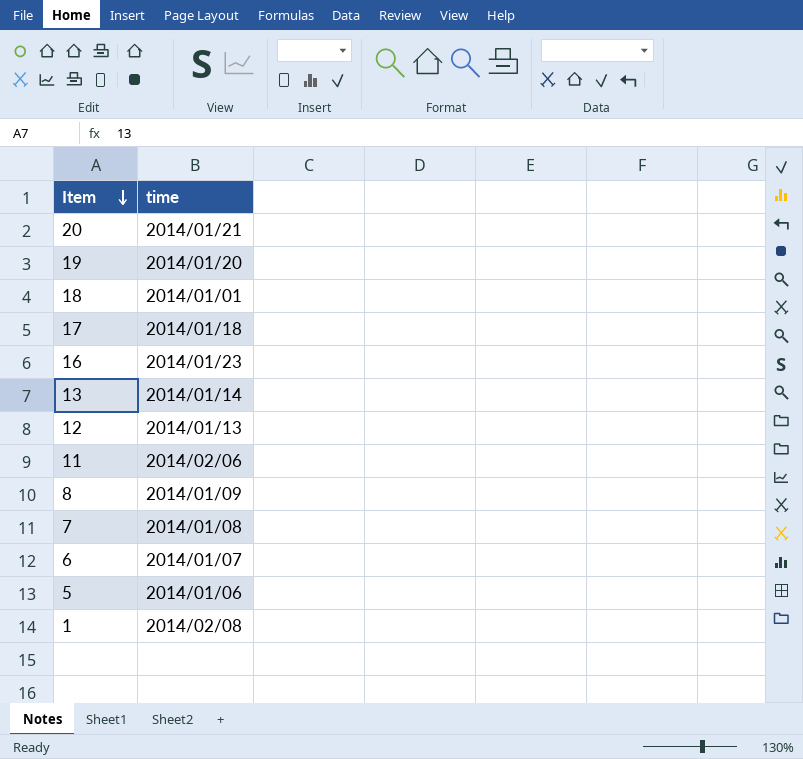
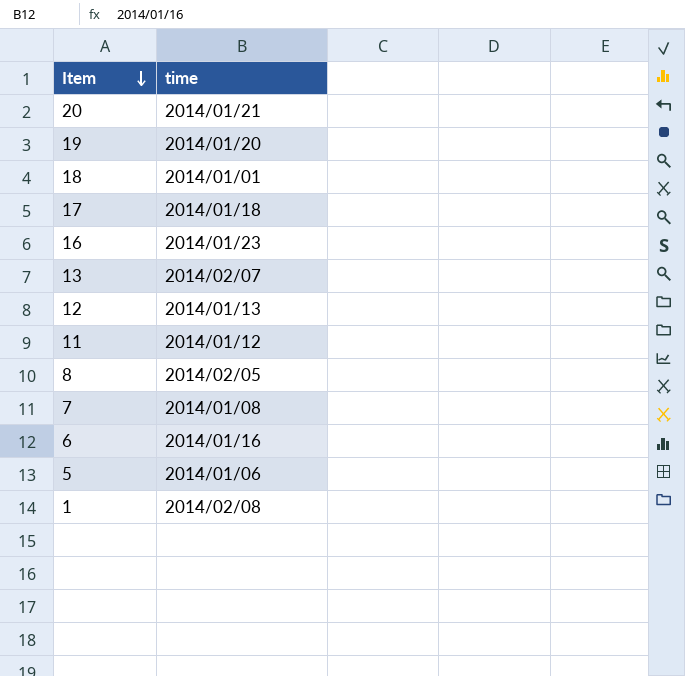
13 | time: 2014/01/14 -> 2014/02/07
11 | time: 2014/02/06 -> 2014/01/12
8 | time: 2014/01/09 -> 2014/02/05
6 | time: 2014/01/07 -> 2014/01/16

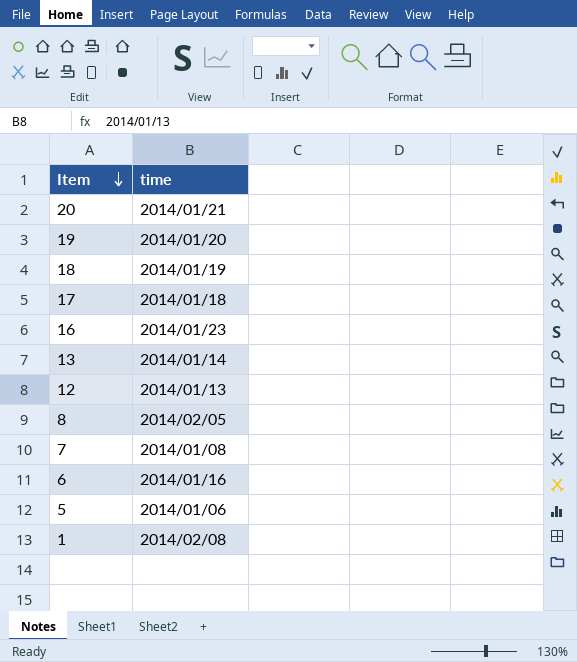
row 11: 2014/01/12 -> none
18 | time: 2014/01/01 -> 2014/01/19
13 | time: 2014/02/07 -> 2014/01/14

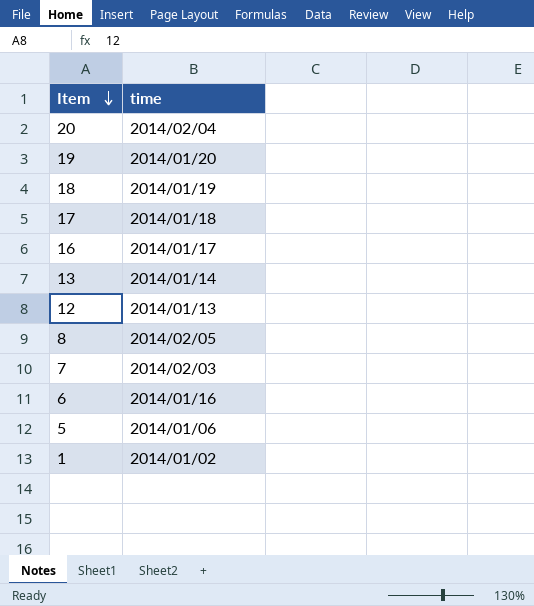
20 | time: 2014/01/21 -> 2014/02/04
16 | time: 2014/01/23 -> 2014/01/17
7 | time: 2014/01/08 -> 2014/02/03
1 | time: 2014/02/08 -> 2014/01/02

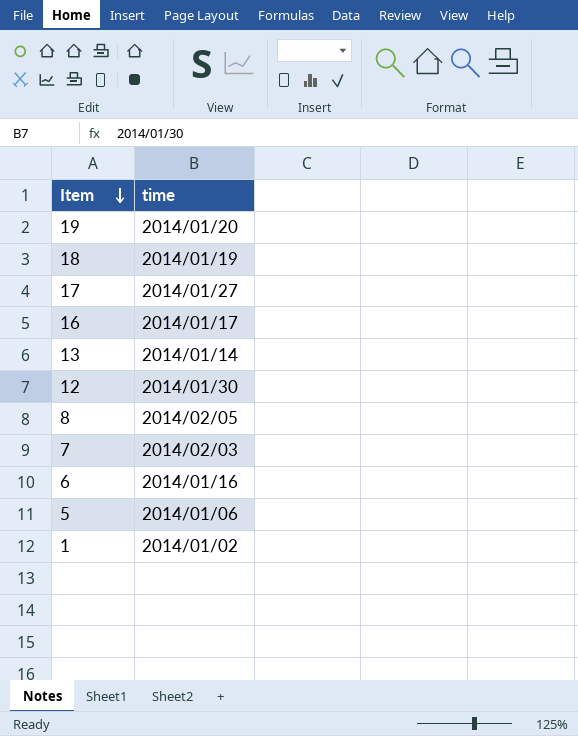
row 20: 2014/02/04 -> none
17 | time: 2014/01/18 -> 2014/01/27
12 | time: 2014/01/13 -> 2014/01/30

